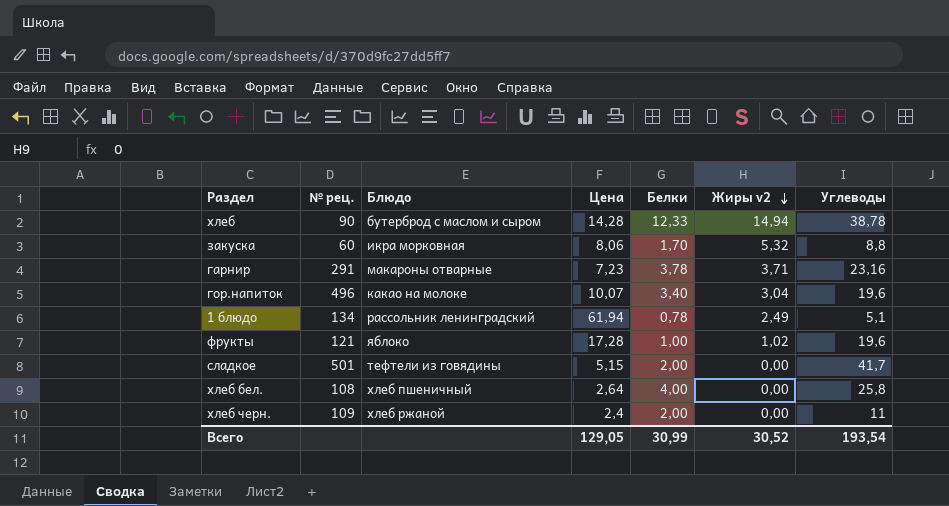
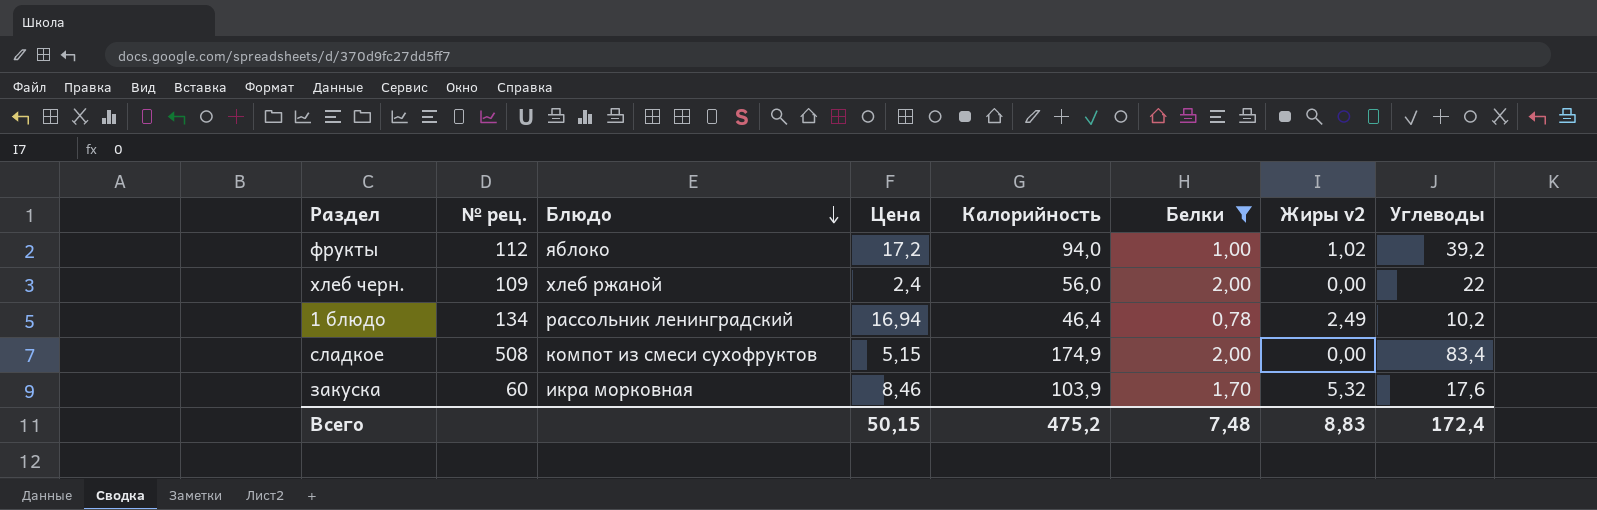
filter: none -> Белки <= 2,00
row order: Жиры v2 descending -> Блюдо descending
column Калорийность | position: none -> 5
фрукты | № рец.: 121 -> 112
фрукты | Цена: 17,28 -> 17,2
фрукты | Углеводы: 19,6 -> 39,2
хлеб черн. | Углеводы: 11 -> 22
1 блюдо | Цена: 61,94 -> 16,94
1 блюдо | Углеводы: 5,1 -> 10,2
сладкое | № рец.: 501 -> 508
сладкое | Блюдо: тефтели из говядины -> компот из смеси сухофруктов
сладкое | Углеводы: 41,7 -> 83,4
закуска | Цена: 8,06 -> 8,46
закуска | Углеводы: 8,8 -> 17,6
Всего | Цена: 129,05 -> 50,15
Всего | Белки: 30,99 -> 7,48
Всего | Жиры v2: 30,52 -> 8,83
Всего | Углеводы: 193,54 -> 172,4

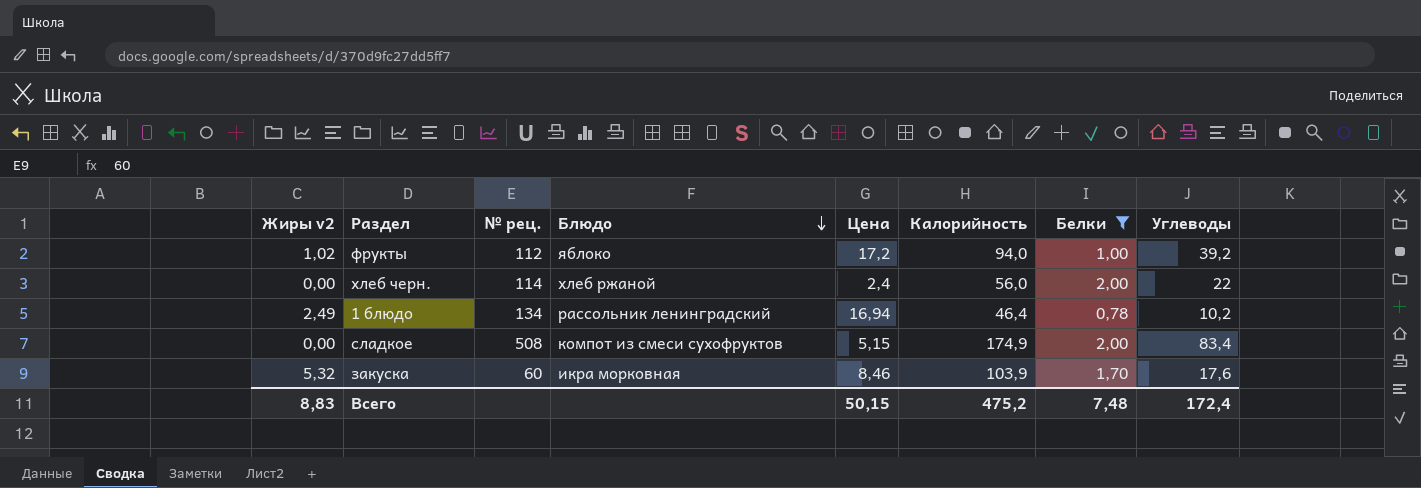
column Жиры v2 | position: 7 -> 1
хлеб черн. | № рец.: 109 -> 114

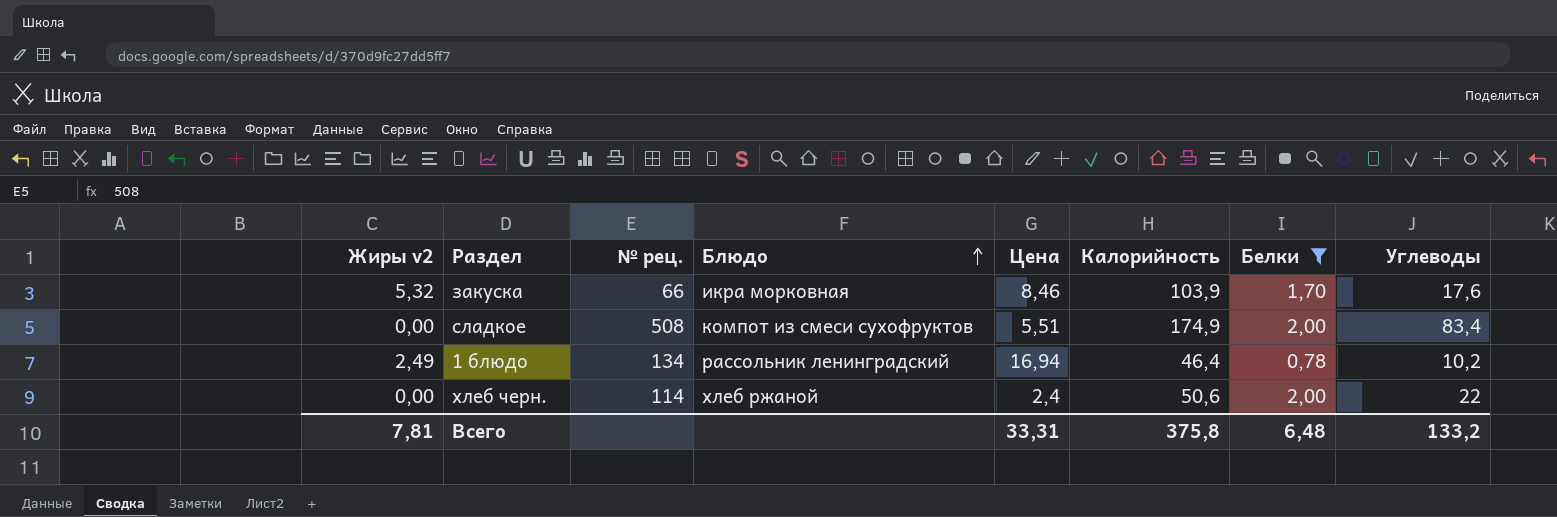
row order: Блюдо descending -> Блюдо ascending
row фрукты: 1,02 | 112 | яблоко | 17,2 | 94,0 | 1,00 | 39,2 -> none
закуска | № рец.: 60 -> 66
сладкое | Цена: 5,15 -> 5,51
хлеб черн. | Калорийность: 56,0 -> 50,6
Всего | Жиры v2: 8,83 -> 7,81
Всего | Цена: 50,15 -> 33,31
Всего | Калорийность: 475,2 -> 375,8
Всего | Белки: 7,48 -> 6,48
Всего | Углеводы: 172,4 -> 133,2

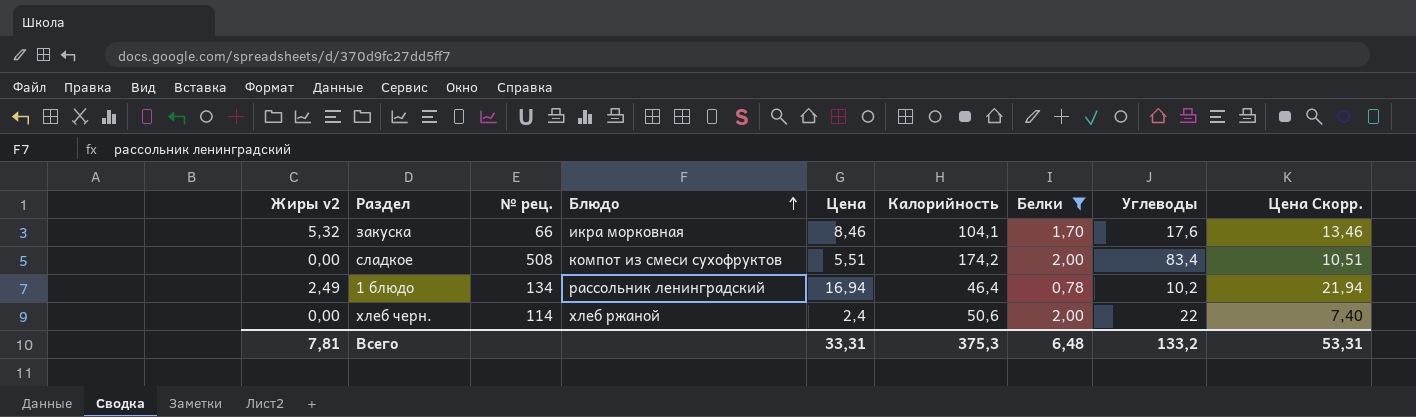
column Цена Скорр. | formula: none -> [Цена] + 5
закуска | Калорийность: 103,9 -> 104,1
сладкое | Калорийность: 174,9 -> 174,2
Всего | Калорийность: 375,8 -> 375,3

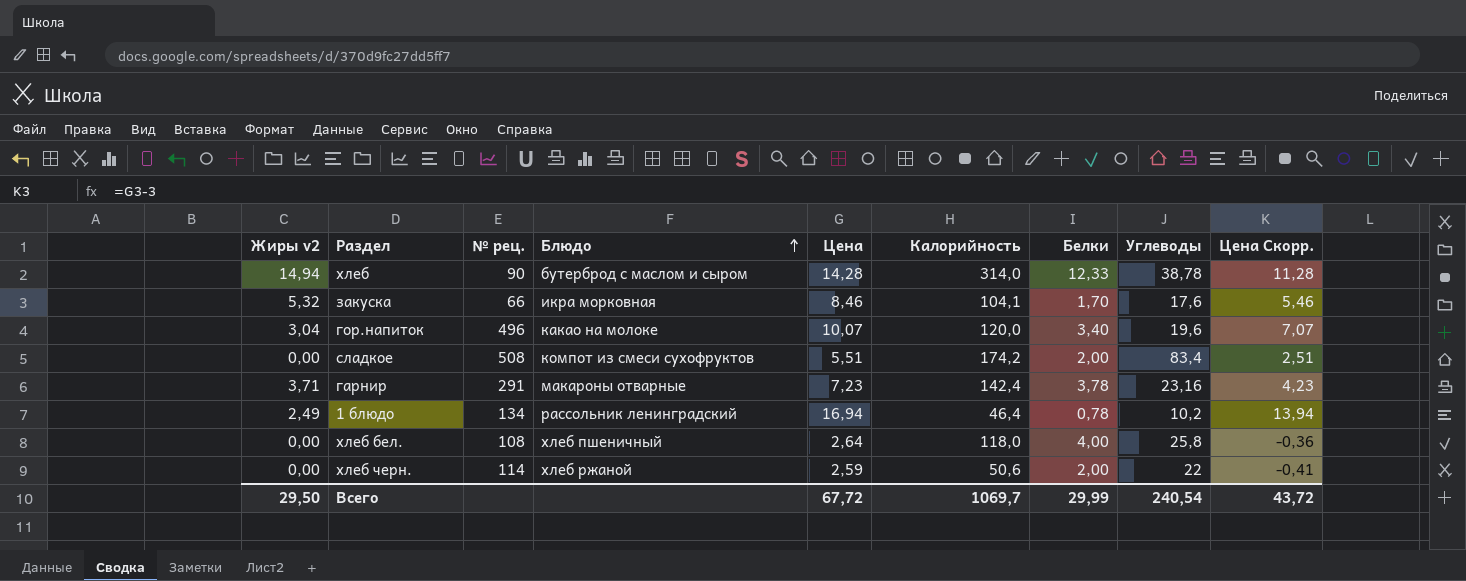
filter: Белки <= 2,00 -> none
column Цена Скорр. | formula: [Цена] + 5 -> [Цена] - 3
хлеб черн. | Цена: 2,4 -> 2,59
Всего | Жиры v2: 7,81 -> 29,50
Всего | Цена: 33,31 -> 67,72
Всего | Калорийность: 375,3 -> 1069,7
Всего | Белки: 6,48 -> 29,99
Всего | Углеводы: 133,2 -> 240,54
Всего | Цена Скорр.: 53,31 -> 43,72

